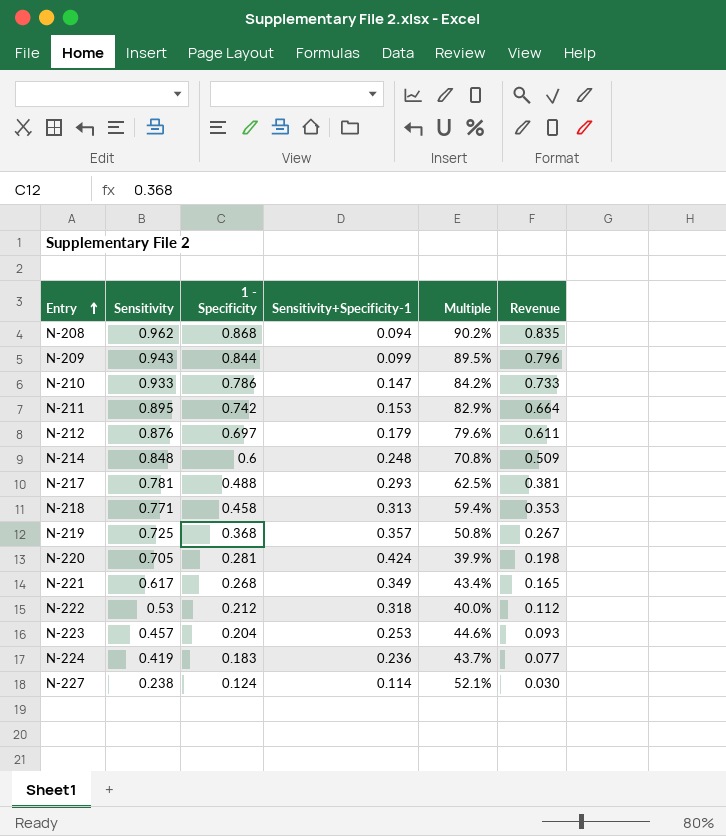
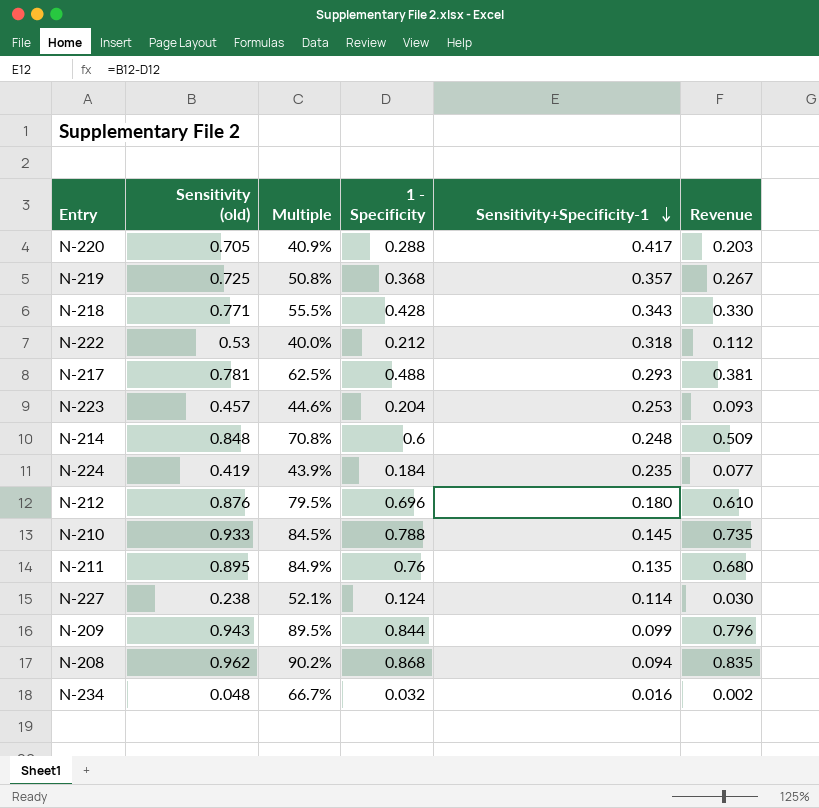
row order: Entry ascending -> Sensitivity+Specificity-1 descending
column name: Sensitivity -> Sensitivity (old)
column Multiple | position: 5 -> 3
row N-221: 0.617 | 0.268 | 0.349 | 43.4% | 0.165 -> none
N-220 | Multiple: 39.9% -> 40.9%
N-220 | 1 - Specificity: 0.281 -> 0.288
N-220 | Sensitivity+Specificity-1: 0.424 -> 0.417
N-220 | Revenue: 0.198 -> 0.203
N-218 | Multiple: 59.4% -> 55.5%
N-218 | 1 - Specificity: 0.458 -> 0.428
N-218 | Sensitivity+Specificity-1: 0.313 -> 0.343
N-218 | Revenue: 0.353 -> 0.330
N-224 | Multiple: 43.7% -> 43.9%
N-224 | 1 - Specificity: 0.183 -> 0.184
N-224 | Sensitivity+Specificity-1: 0.236 -> 0.235
N-212 | Multiple: 79.6% -> 79.5%
N-212 | 1 - Specificity: 0.697 -> 0.696
N-212 | Sensitivity+Specificity-1: 0.179 -> 0.180
N-212 | Revenue: 0.611 -> 0.610
N-210 | Multiple: 84.2% -> 84.5%
N-210 | 1 - Specificity: 0.786 -> 0.788
N-210 | Sensitivity+Specificity-1: 0.147 -> 0.145
N-210 | Revenue: 0.733 -> 0.735
N-211 | Multiple: 82.9% -> 84.9%
N-211 | 1 - Specificity: 0.742 -> 0.76
N-211 | Sensitivity+Specificity-1: 0.153 -> 0.135
N-211 | Revenue: 0.664 -> 0.680
row N-234: none -> 0.048 | 66.7% | 0.032 | 0.016 | 0.002

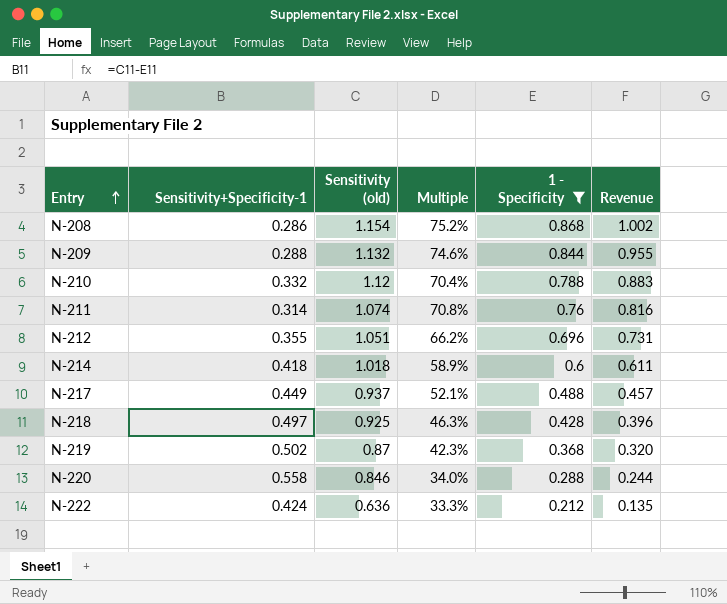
filter: none -> 1 - Specificity >= 0.212
row order: Sensitivity+Specificity-1 descending -> Entry ascending
column Sensitivity+Specificity-1 | position: 5 -> 2
N-208 | Sensitivity+Specificity-1: 0.094 -> 0.286
N-208 | Sensitivity (old): 0.962 -> 1.154
N-208 | Multiple: 90.2% -> 75.2%
N-208 | Revenue: 0.835 -> 1.002
N-209 | Sensitivity+Specificity-1: 0.099 -> 0.288
N-209 | Sensitivity (old): 0.943 -> 1.132
N-209 | Multiple: 89.5% -> 74.6%
N-209 | Revenue: 0.796 -> 0.955
N-210 | Sensitivity+Specificity-1: 0.145 -> 0.332
N-210 | Sensitivity (old): 0.933 -> 1.12
N-210 | Multiple: 84.5% -> 70.4%
N-210 | Revenue: 0.735 -> 0.883
N-211 | Sensitivity+Specificity-1: 0.135 -> 0.314
N-211 | Sensitivity (old): 0.895 -> 1.074
N-211 | Multiple: 84.9% -> 70.8%
N-211 | Revenue: 0.680 -> 0.816
N-212 | Sensitivity+Specificity-1: 0.180 -> 0.355
N-212 | Sensitivity (old): 0.876 -> 1.051
N-212 | Multiple: 79.5% -> 66.2%
N-212 | Revenue: 0.610 -> 0.731
N-214 | Sensitivity+Specificity-1: 0.248 -> 0.418
N-214 | Sensitivity (old): 0.848 -> 1.018
N-214 | Multiple: 70.8% -> 58.9%
N-214 | Revenue: 0.509 -> 0.611
N-217 | Sensitivity+Specificity-1: 0.293 -> 0.449
N-217 | Sensitivity (old): 0.781 -> 0.937
N-217 | Multiple: 62.5% -> 52.1%
N-217 | Revenue: 0.381 -> 0.457
N-218 | Sensitivity+Specificity-1: 0.343 -> 0.497
N-218 | Sensitivity (old): 0.771 -> 0.925
N-218 | Multiple: 55.5% -> 46.3%
N-218 | Revenue: 0.330 -> 0.396
N-219 | Sensitivity+Specificity-1: 0.357 -> 0.502
N-219 | Sensitivity (old): 0.725 -> 0.87
N-219 | Multiple: 50.8% -> 42.3%
N-219 | Revenue: 0.267 -> 0.320
N-220 | Sensitivity+Specificity-1: 0.417 -> 0.558
N-220 | Sensitivity (old): 0.705 -> 0.846
N-220 | Multiple: 40.9% -> 34.0%
N-220 | Revenue: 0.203 -> 0.244
N-222 | Sensitivity+Specificity-1: 0.318 -> 0.424
N-222 | Sensitivity (old): 0.53 -> 0.636
N-222 | Multiple: 40.0% -> 33.3%
N-222 | Revenue: 0.112 -> 0.135

